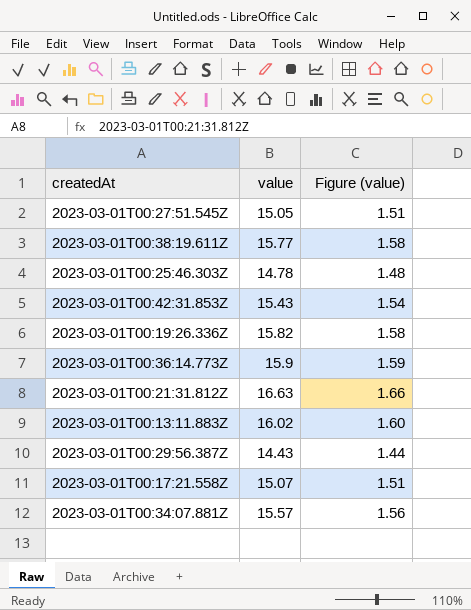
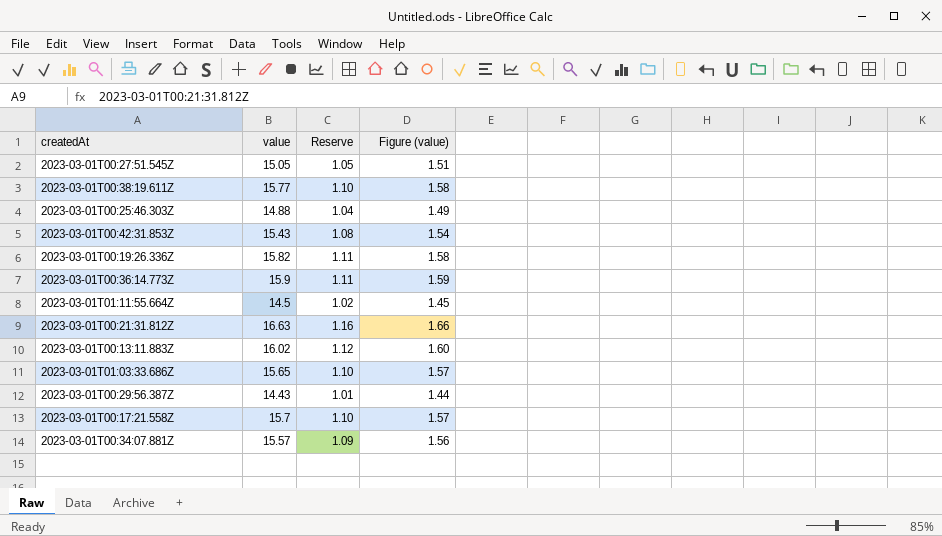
column Reserve | formula: none -> [value] * 0.07
2023-03-01T00:25:46.303Z | value: 14.78 -> 14.88
2023-03-01T00:25:46.303Z | Figure (value): 1.48 -> 1.49
row 2023-03-01T01:11:55.664Z: none -> 14.5 | 1.02 | 1.45
row 2023-03-01T01:03:33.686Z: none -> 15.65 | 1.10 | 1.57
2023-03-01T00:17:21.558Z | value: 15.07 -> 15.7
2023-03-01T00:17:21.558Z | Figure (value): 1.51 -> 1.57

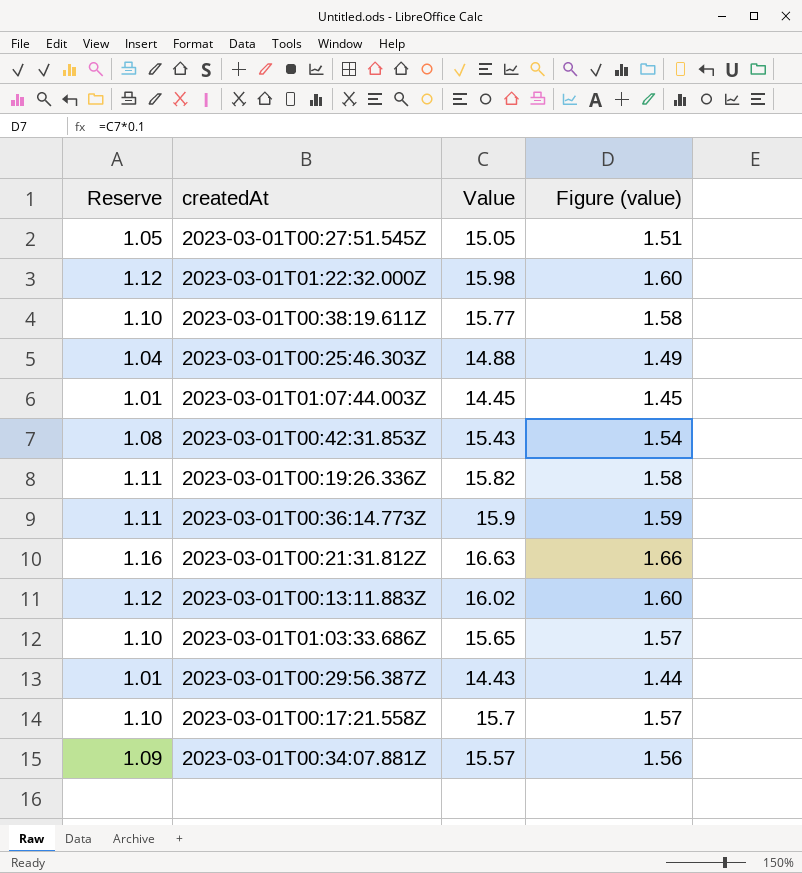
column Reserve | position: 3 -> 1
column name: value -> Value
row 2023-03-01T01:11:55.664Z: 14.5 | 1.02 | 1.45 -> none
row 2023-03-01T01:22:32.000Z: none -> 1.12 | 15.98 | 1.60
row 2023-03-01T01:07:44.003Z: none -> 1.01 | 14.45 | 1.45

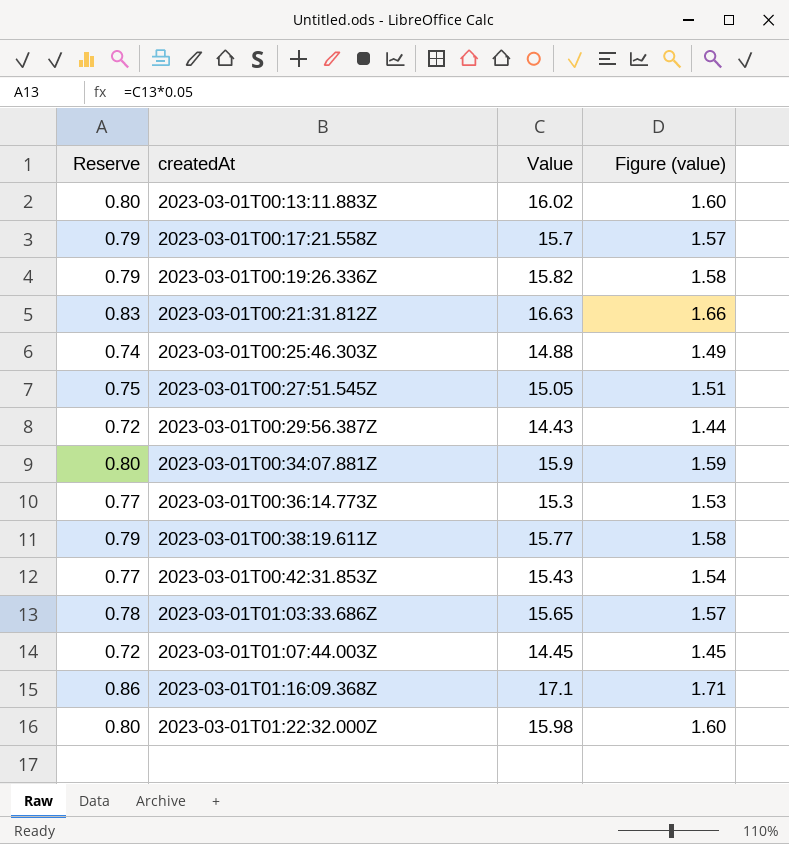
row order: none -> createdAt ascending
column Reserve | formula: [Value] * 0.07 -> [Value] * 0.05
2023-03-01T00:34:07.881Z | Value: 15.57 -> 15.9
2023-03-01T00:34:07.881Z | Figure (value): 1.56 -> 1.59
2023-03-01T00:36:14.773Z | Value: 15.9 -> 15.3
2023-03-01T00:36:14.773Z | Figure (value): 1.59 -> 1.53
row 2023-03-01T01:16:09.368Z: none -> 0.86 | 17.1 | 1.71

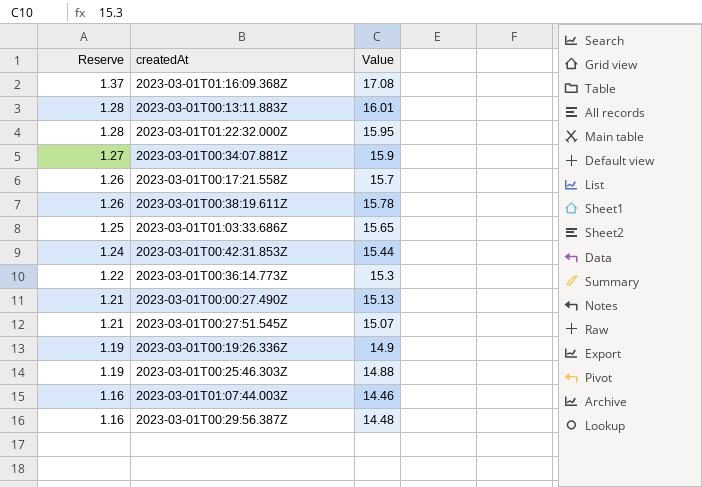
row order: createdAt ascending -> Reserve descending
column Figure (value) | formula: [Value] * 0.1 -> none
column Reserve | formula: [Value] * 0.05 -> [Value] * 0.08
row 2023-03-01T00:21:31.812Z: 0.83 | 16.63 | 1.66 -> none
2023-03-01T01:16:09.368Z | Value: 17.1 -> 17.08
2023-03-01T00:13:11.883Z | Value: 16.02 -> 16.01
2023-03-01T01:22:32.000Z | Value: 15.98 -> 15.95
2023-03-01T00:38:19.611Z | Value: 15.77 -> 15.78
2023-03-01T00:42:31.853Z | Value: 15.43 -> 15.44
row 2023-03-01T00:00:27.490Z: none -> 1.21 | 15.13
2023-03-01T00:27:51.545Z | Value: 15.05 -> 15.07
2023-03-01T00:19:26.336Z | Value: 15.82 -> 14.9
2023-03-01T01:07:44.003Z | Value: 14.45 -> 14.46
2023-03-01T00:29:56.387Z | Value: 14.43 -> 14.48

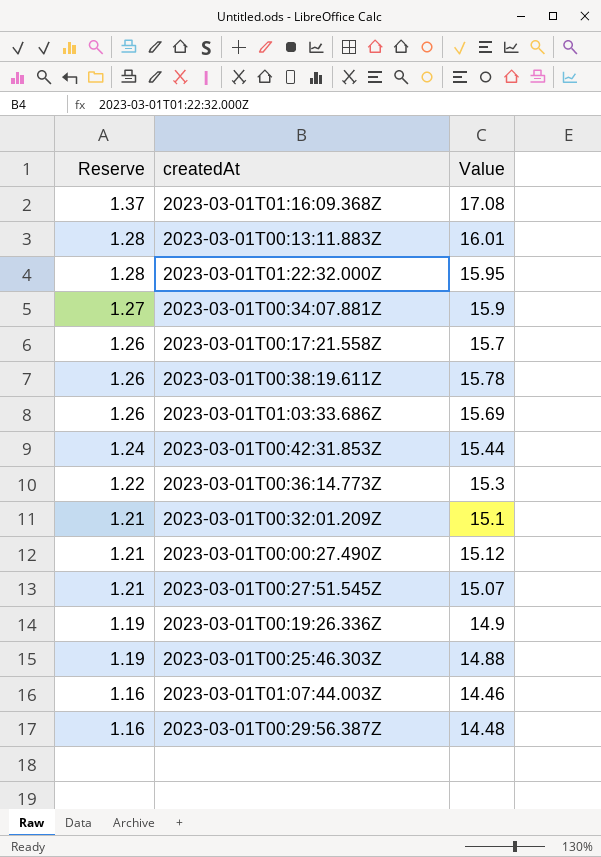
2023-03-01T01:03:33.686Z | Reserve: 1.25 -> 1.26
2023-03-01T01:03:33.686Z | Value: 15.65 -> 15.69
row 2023-03-01T00:32:01.209Z: none -> 1.21 | 15.1
2023-03-01T00:00:27.490Z | Value: 15.13 -> 15.12

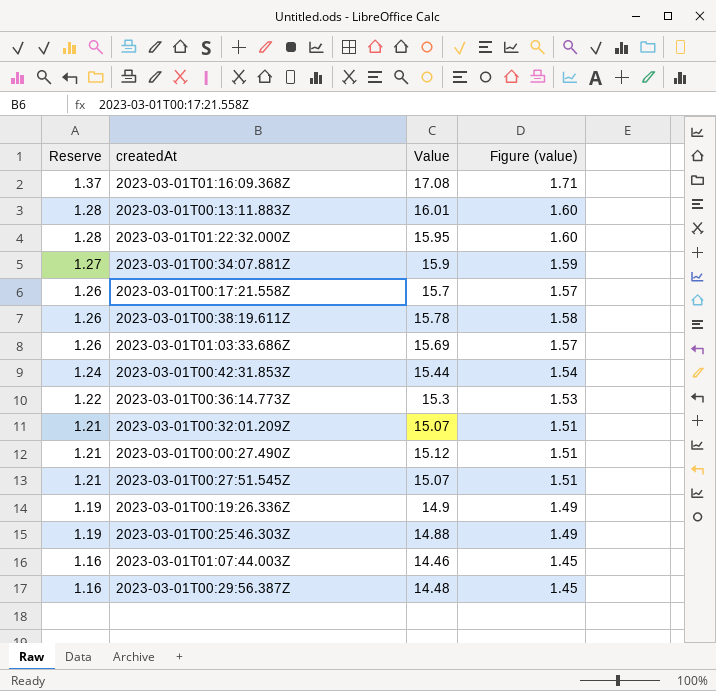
column Figure (value) | formula: none -> [Value] * 0.1
2023-03-01T00:32:01.209Z | Value: 15.1 -> 15.07

